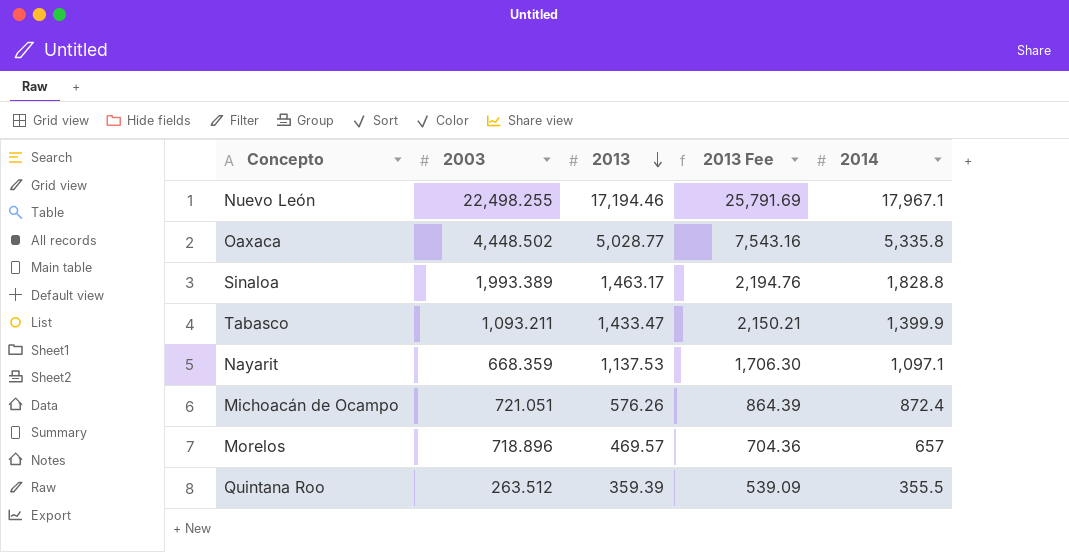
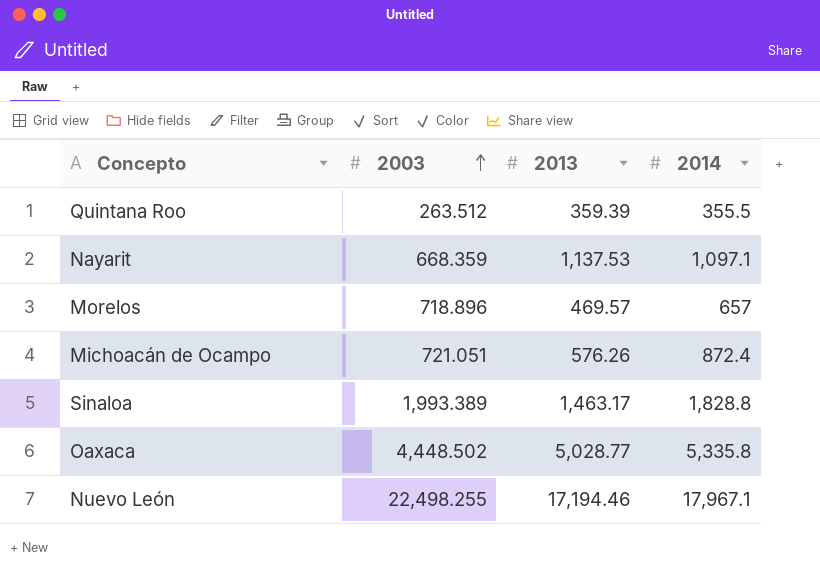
row order: 2013 descending -> 2003 ascending
column 2013 Fee | formula: [2013] * 1.5 -> none
row Tabasco: 1,093.211 | 1,433.47 | 2,150.21 | 1,399.9 -> none

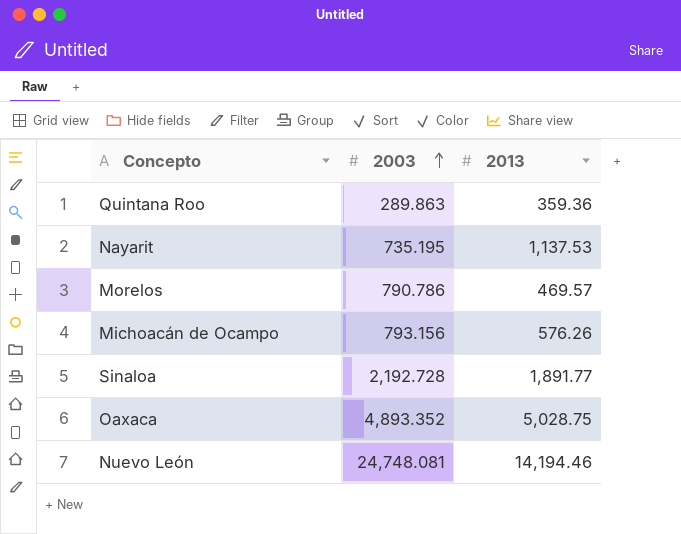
column 2014 | position: 4 -> none
Quintana Roo | 2003: 263.512 -> 289.863
Quintana Roo | 2013: 359.39 -> 359.36
Nayarit | 2003: 668.359 -> 735.195
Morelos | 2003: 718.896 -> 790.786
Michoacán de Ocampo | 2003: 721.051 -> 793.156
Sinaloa | 2003: 1,993.389 -> 2,192.728
Sinaloa | 2013: 1,463.17 -> 1,891.77
Oaxaca | 2003: 4,448.502 -> 4,893.352
Oaxaca | 2013: 5,028.77 -> 5,028.75
Nuevo León | 2003: 22,498.255 -> 24,748.081
Nuevo León | 2013: 17,194.46 -> 14,194.46

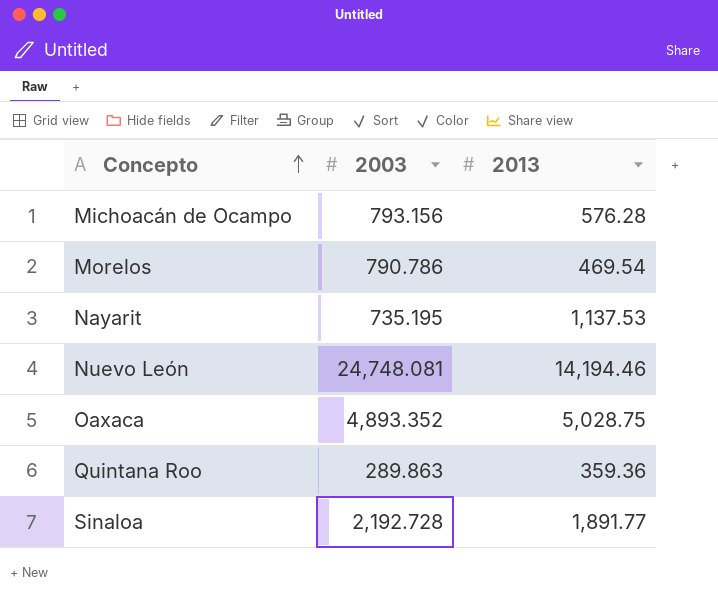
row order: 2003 ascending -> Concepto ascending
Michoacán de Ocampo | 2013: 576.26 -> 576.28
Morelos | 2013: 469.57 -> 469.54

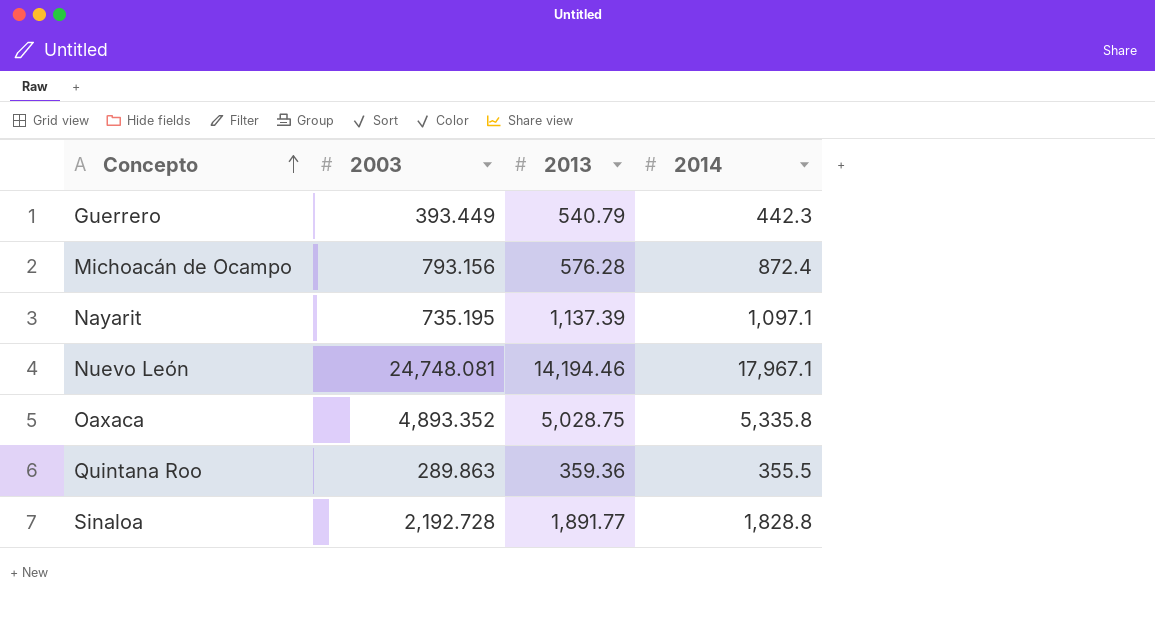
column 2014 | position: none -> 4
row Morelos: 790.786 | 469.54 -> none
row Guerrero: none -> 393.449 | 540.79 | 442.3
Nayarit | 2013: 1,137.53 -> 1,137.39

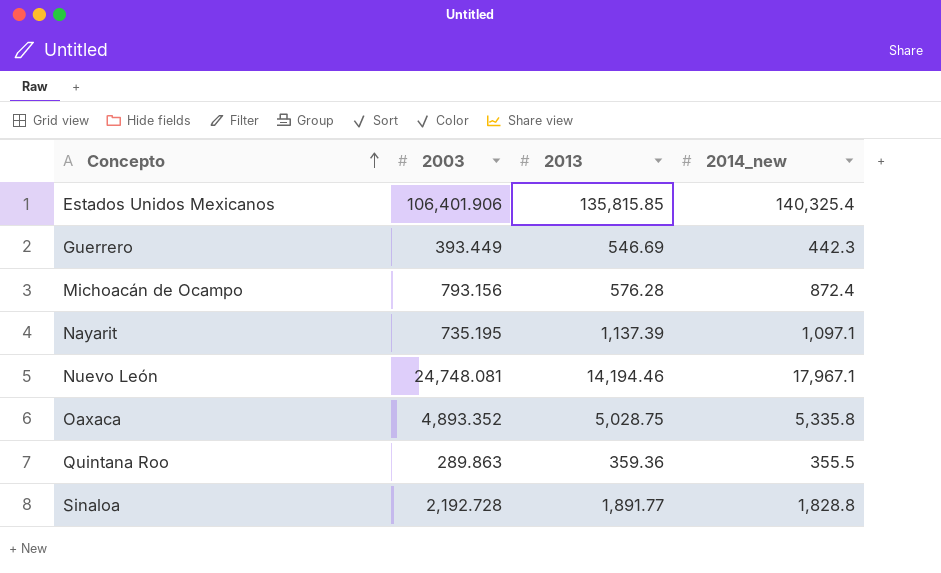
column name: 2014 -> 2014_new
row Estados Unidos Mexicanos: none -> 106,401.906 | 135,815.85 | 140,325.4
Guerrero | 2013: 540.79 -> 546.69

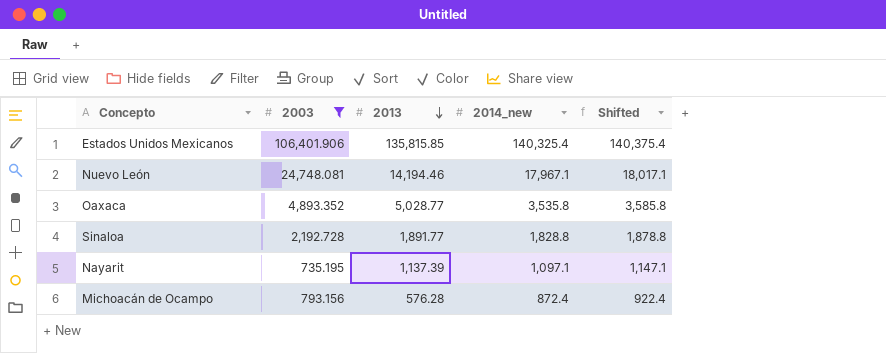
filter: none -> 2003 >= 735.195
row order: Concepto ascending -> 2013 descending
column Shifted | formula: none -> [2014_new] + 50
Oaxaca | 2013: 5,028.75 -> 5,028.77
Oaxaca | 2014_new: 5,335.8 -> 3,535.8

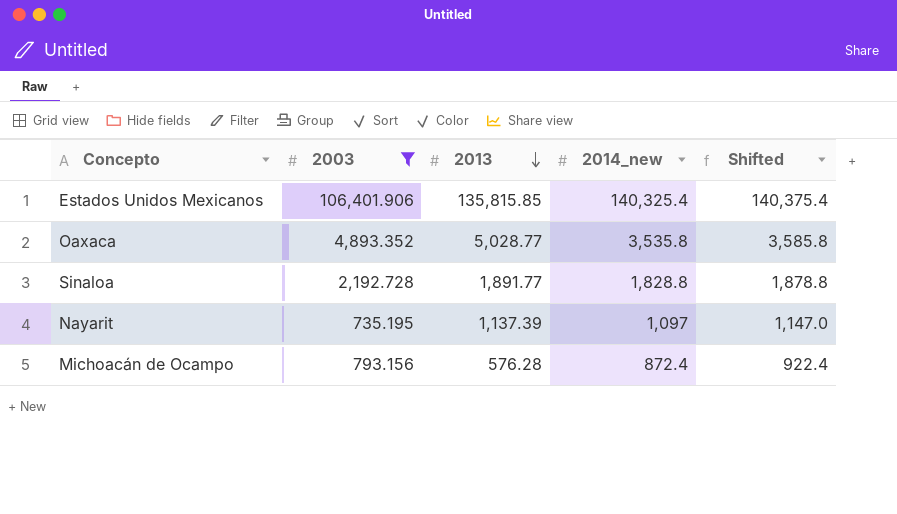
row Nuevo León: 24,748.081 | 14,194.46 | 17,967.1 | 18,017.1 -> none
Nayarit | 2014_new: 1,097.1 -> 1,097
Nayarit | Shifted: 1,147.1 -> 1,147.0

